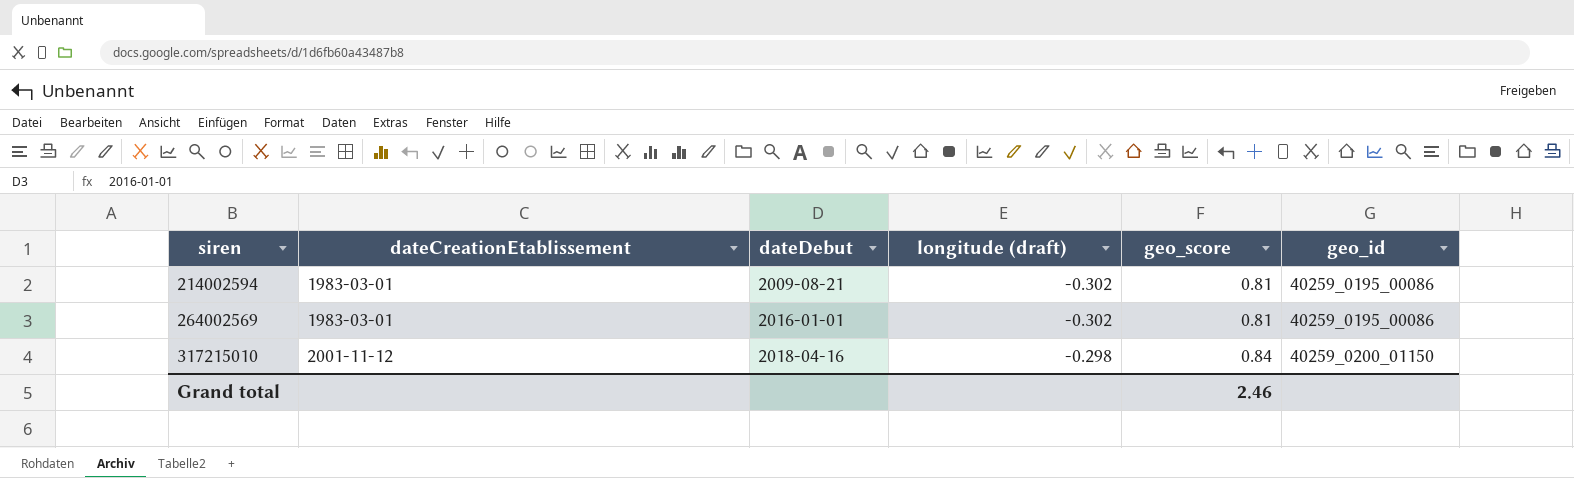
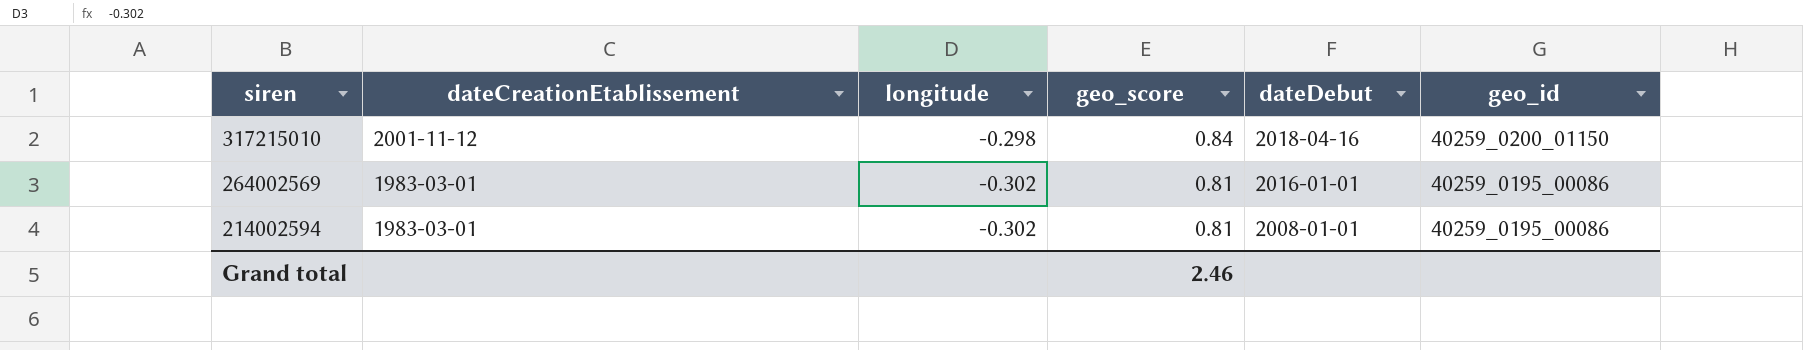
row order: siren ascending -> siren descending
column name: longitude (draft) -> longitude
column dateDebut | position: 3 -> 5
214002594 | dateDebut: 2009-08-21 -> 2008-01-01

